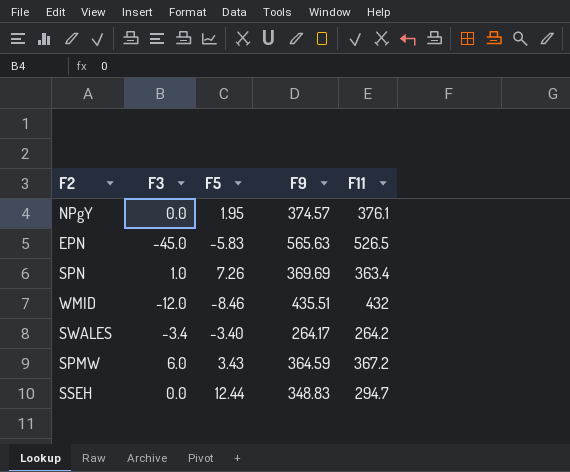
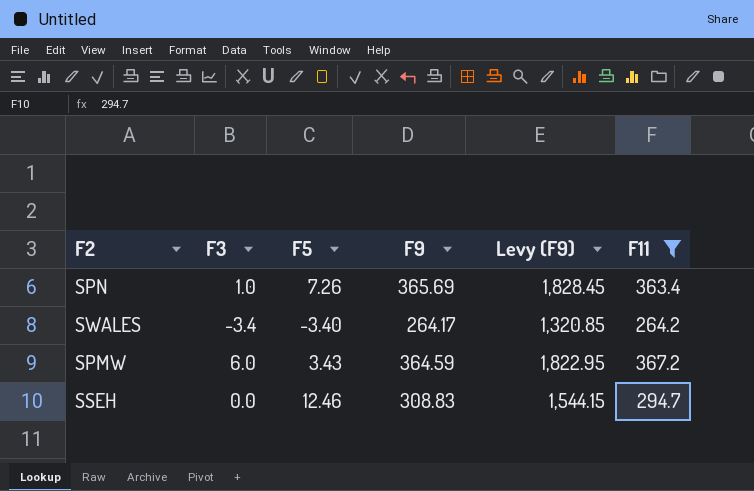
filter: none -> F11 <= 367.2
column Levy (F9) | formula: none -> [F9] * 5
SPN | F9: 369.69 -> 365.69
SSEH | F5: 12.44 -> 12.46
SSEH | F9: 348.83 -> 308.83

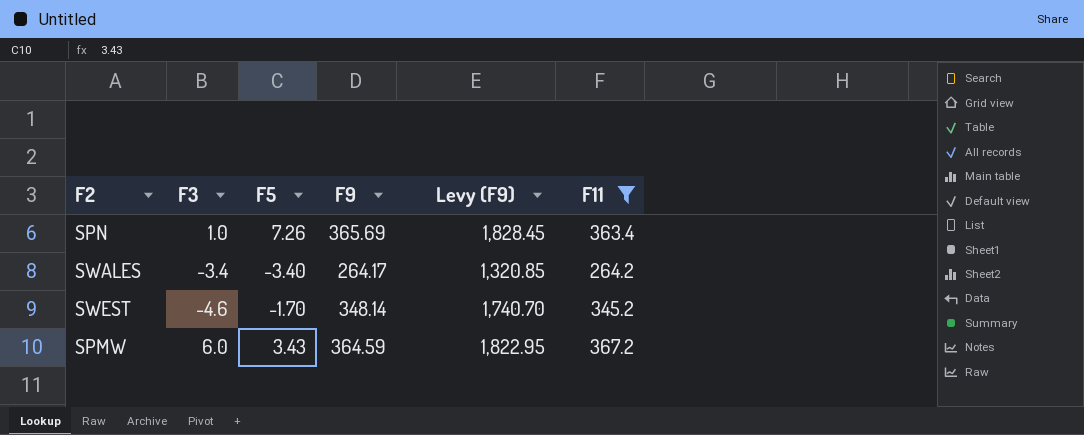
row SSEH: 0.0 | 12.46 | 308.83 | 1,544.15 | 294.7 -> none
row SWEST: none -> -4.6 | -1.70 | 348.14 | 1,740.70 | 345.2

